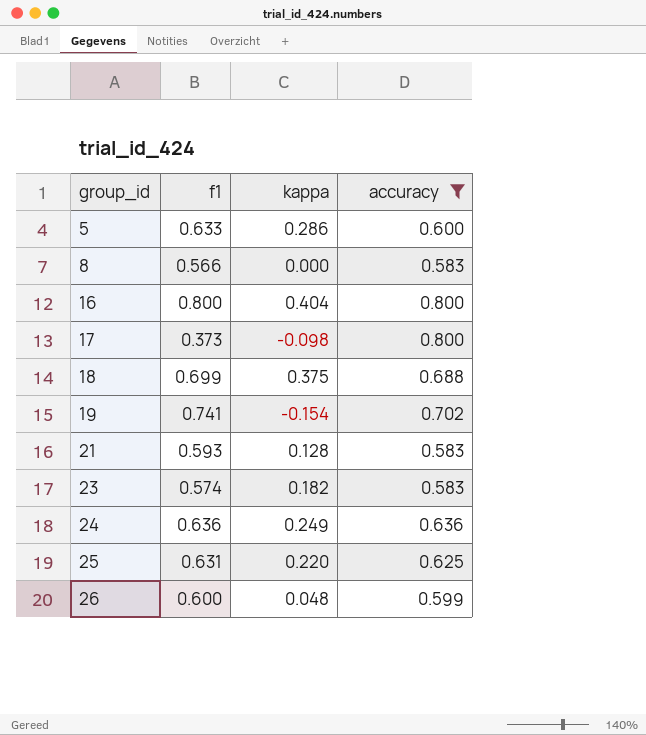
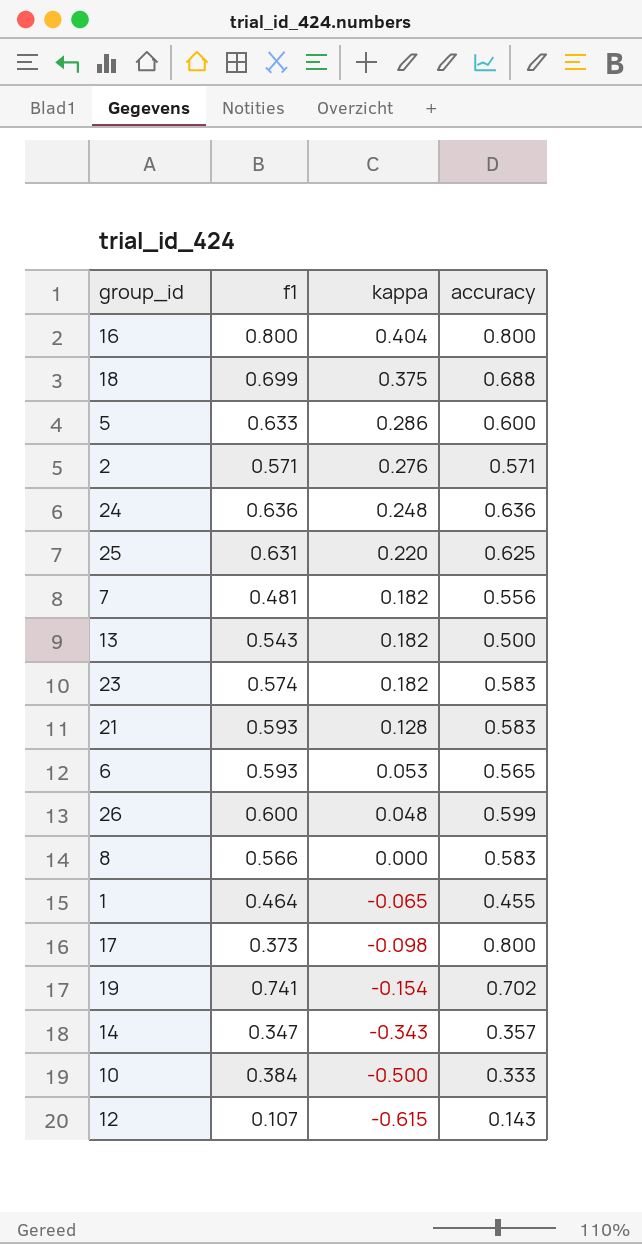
filter: accuracy >= 0.583 -> none
row order: group_id ascending -> kappa descending
24 | kappa: 0.249 -> 0.248

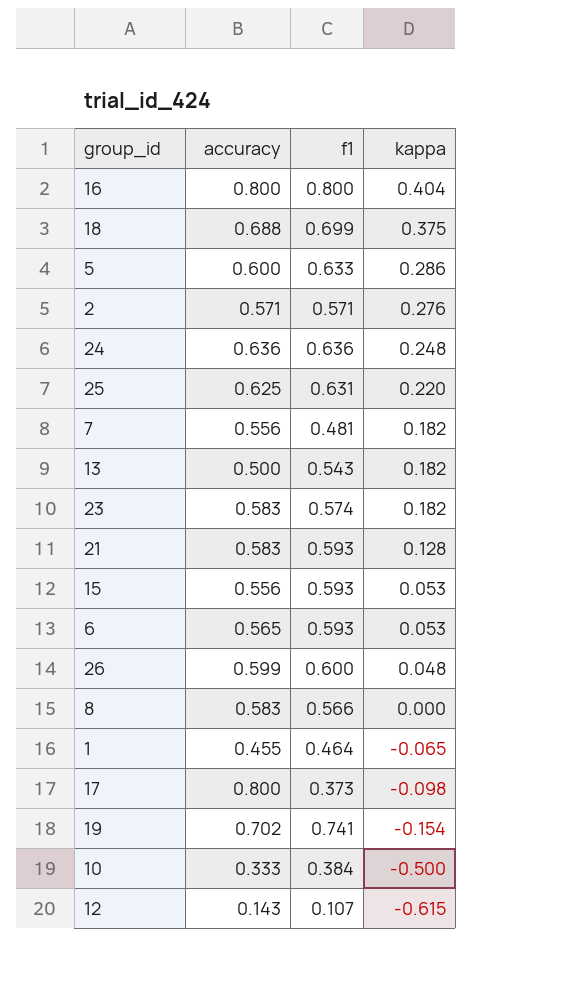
column accuracy | position: 4 -> 2
row 14: 0.347 | -0.343 | 0.357 -> none
row 15: none -> 0.556 | 0.593 | 0.053

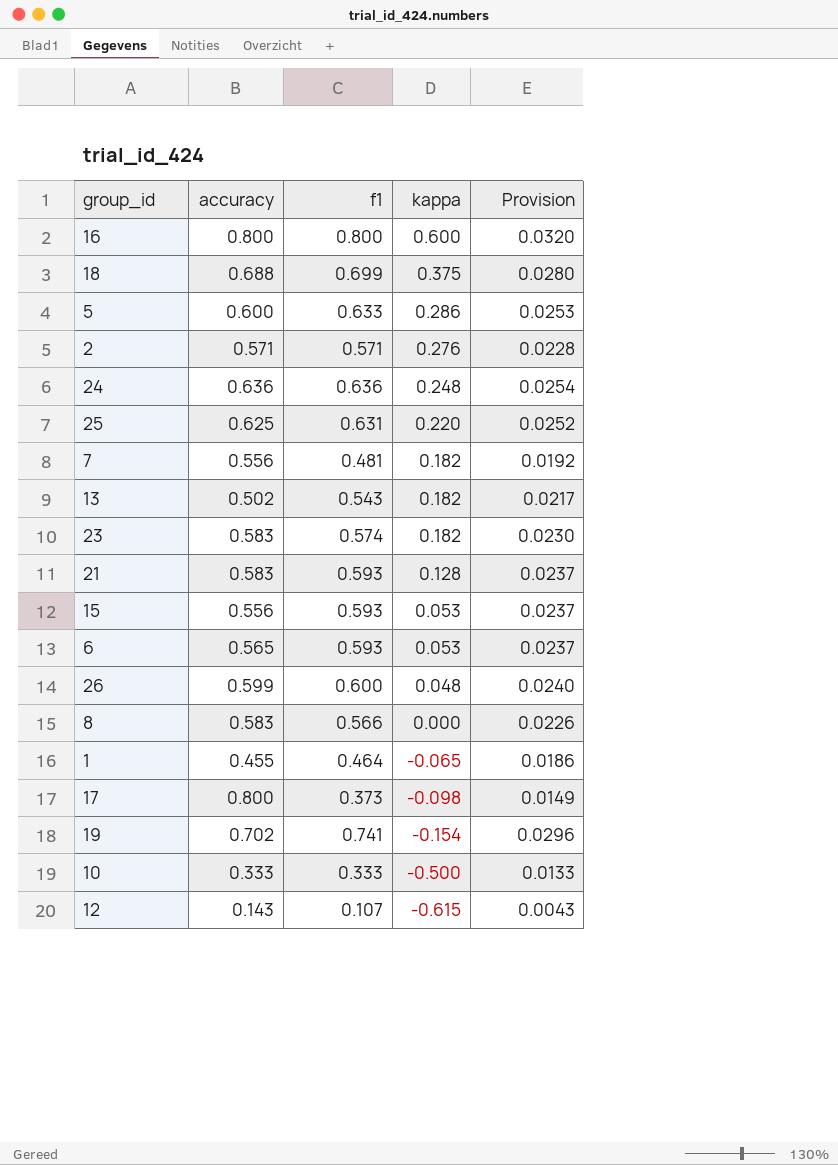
column Provision | formula: none -> [f1] * 0.04
16 | kappa: 0.404 -> 0.600
13 | accuracy: 0.500 -> 0.502
10 | f1: 0.384 -> 0.333

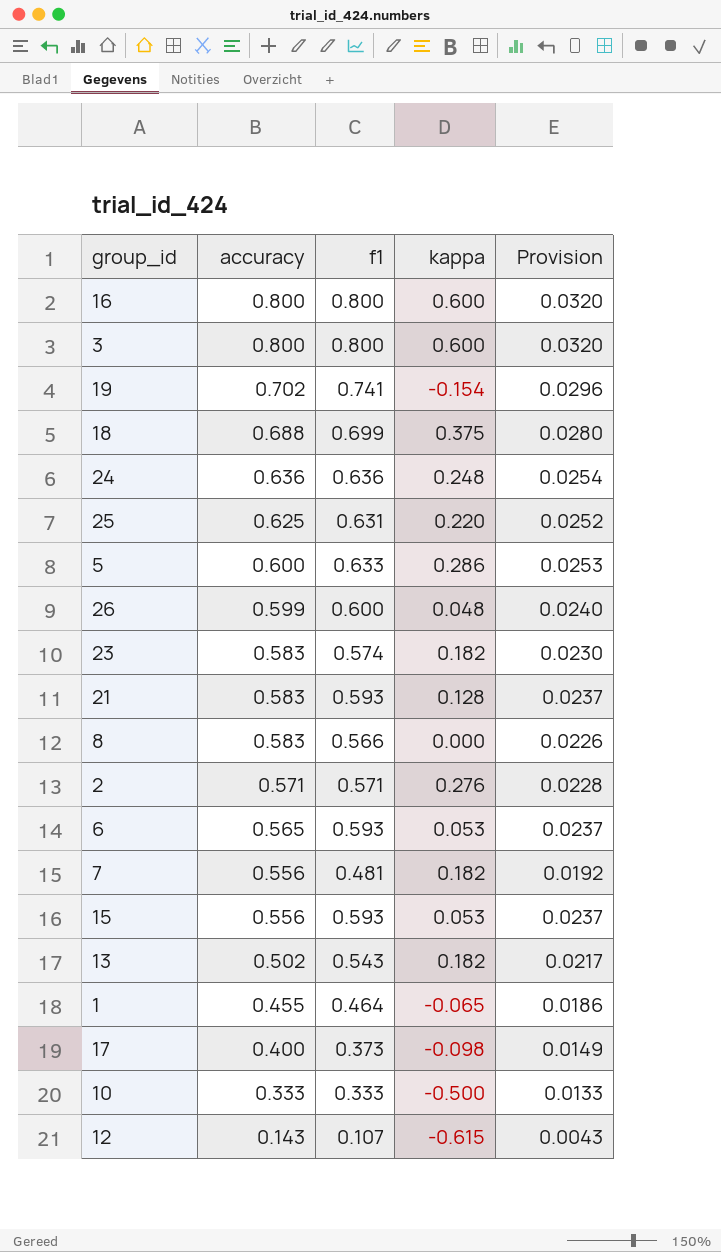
row order: kappa descending -> accuracy descending
row 3: none -> 0.800 | 0.800 | 0.600 | 0.0320
17 | accuracy: 0.800 -> 0.400

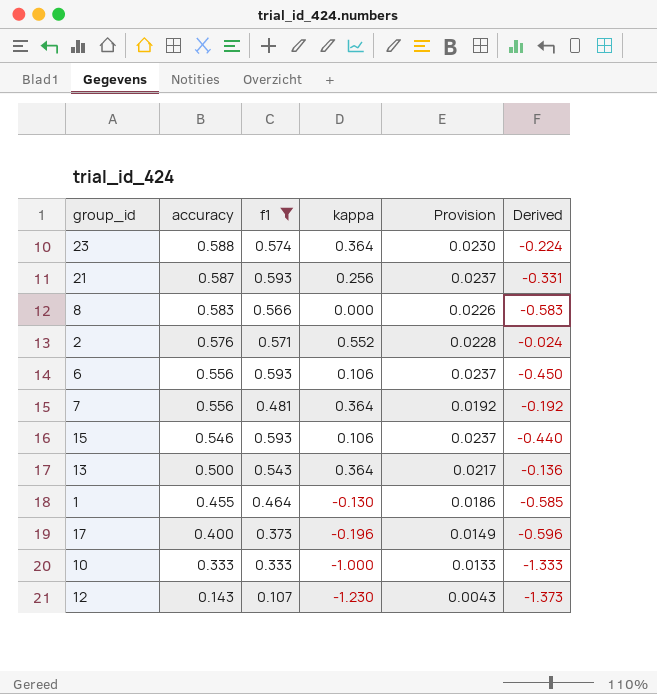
filter: none -> f1 <= 0.593
column Derived | formula: none -> [kappa] - [accuracy]
23 | accuracy: 0.583 -> 0.588
23 | kappa: 0.182 -> 0.364
21 | accuracy: 0.583 -> 0.587
21 | kappa: 0.128 -> 0.256
2 | accuracy: 0.571 -> 0.576
2 | kappa: 0.276 -> 0.552
6 | accuracy: 0.565 -> 0.556
6 | kappa: 0.053 -> 0.106
7 | kappa: 0.182 -> 0.364
15 | accuracy: 0.556 -> 0.546
15 | kappa: 0.053 -> 0.106
13 | accuracy: 0.502 -> 0.500
13 | kappa: 0.182 -> 0.364
1 | kappa: -0.065 -> -0.130
17 | kappa: -0.098 -> -0.196
10 | kappa: -0.500 -> -1.000
12 | kappa: -0.615 -> -1.230

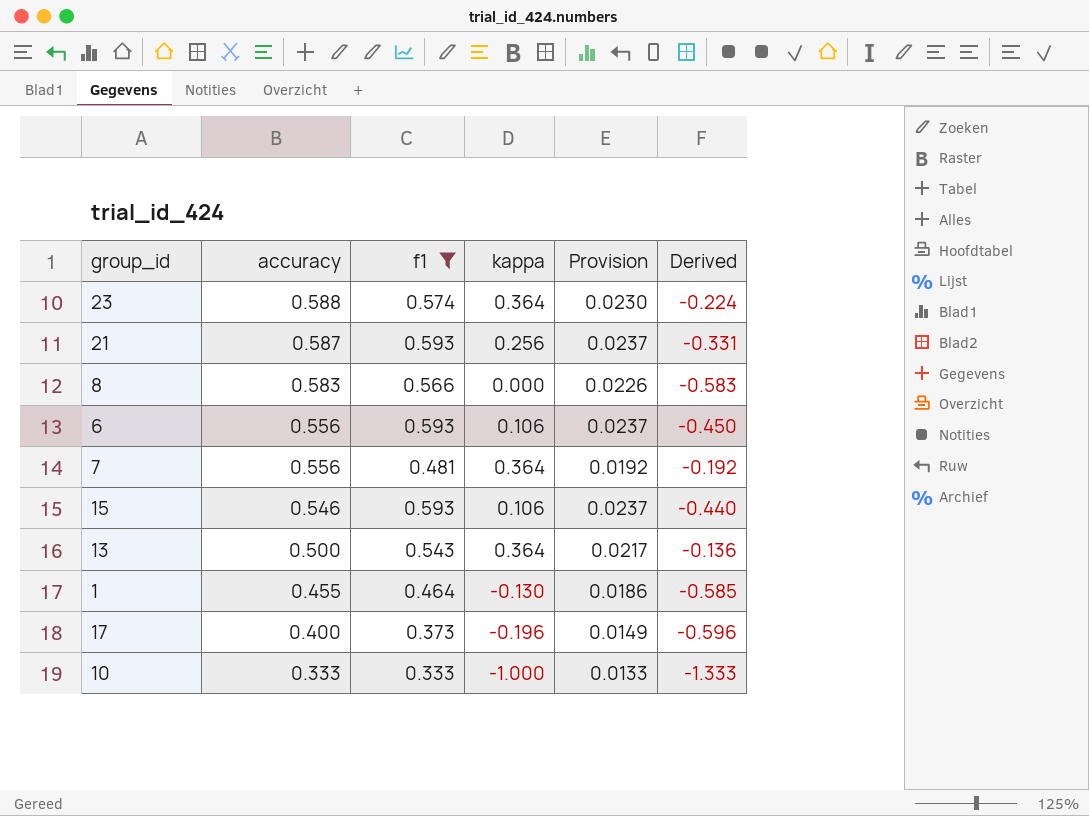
row 2: 0.576 | 0.571 | 0.552 | 0.0228 | -0.024 -> none
row 12: 0.143 | 0.107 | -1.230 | 0.0043 | -1.373 -> none

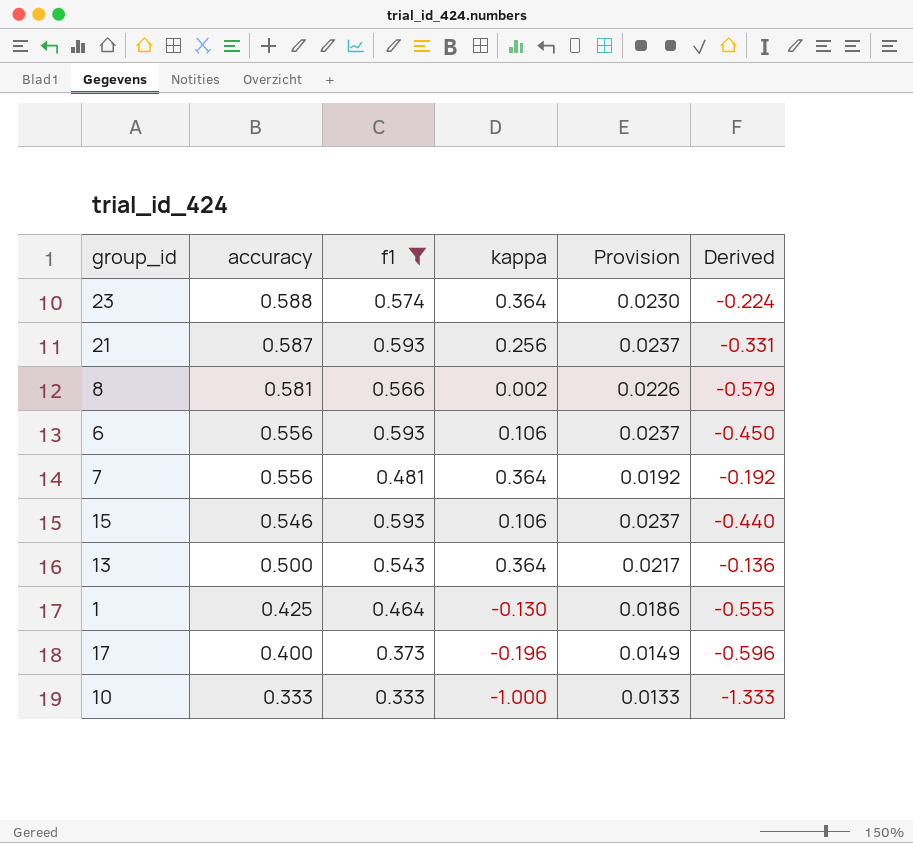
8 | accuracy: 0.583 -> 0.581
8 | kappa: 0.000 -> 0.002
8 | Derived: -0.583 -> -0.579
1 | accuracy: 0.455 -> 0.425
1 | Derived: -0.585 -> -0.555

